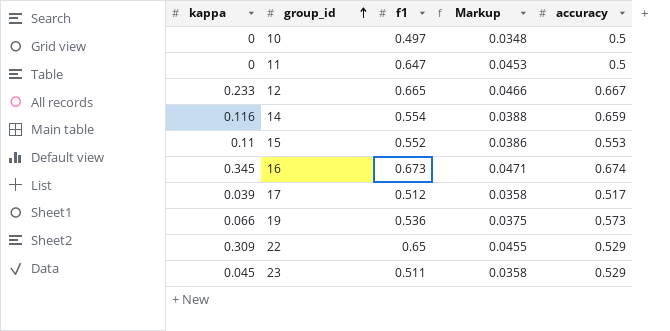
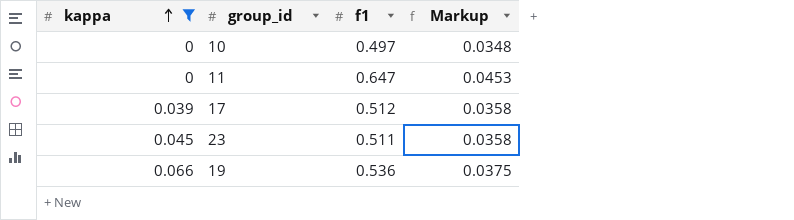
filter: none -> kappa <= 0.066
row order: group_id ascending -> kappa ascending
column accuracy | position: 5 -> none

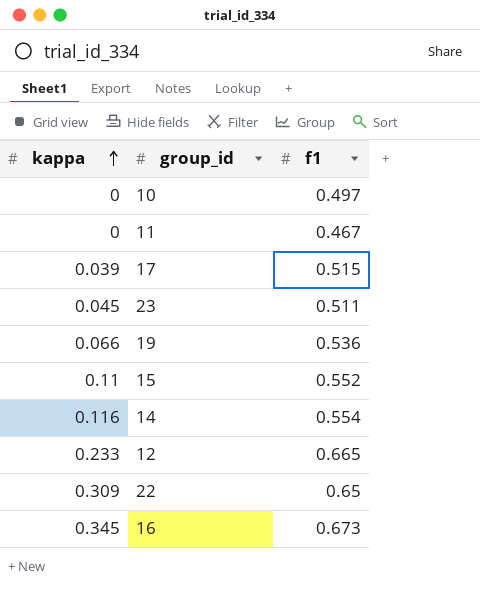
filter: kappa <= 0.066 -> none
column Markup | formula: [f1] * 0.07 -> none
11 | f1: 0.647 -> 0.467
17 | f1: 0.512 -> 0.515

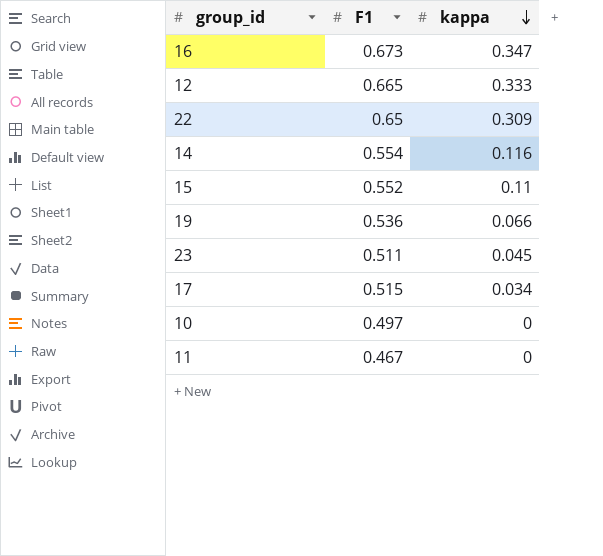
row order: kappa ascending -> kappa descending
column name: f1 -> F1
column kappa | position: 1 -> 3
16 | kappa: 0.345 -> 0.347
12 | kappa: 0.233 -> 0.333
17 | kappa: 0.039 -> 0.034

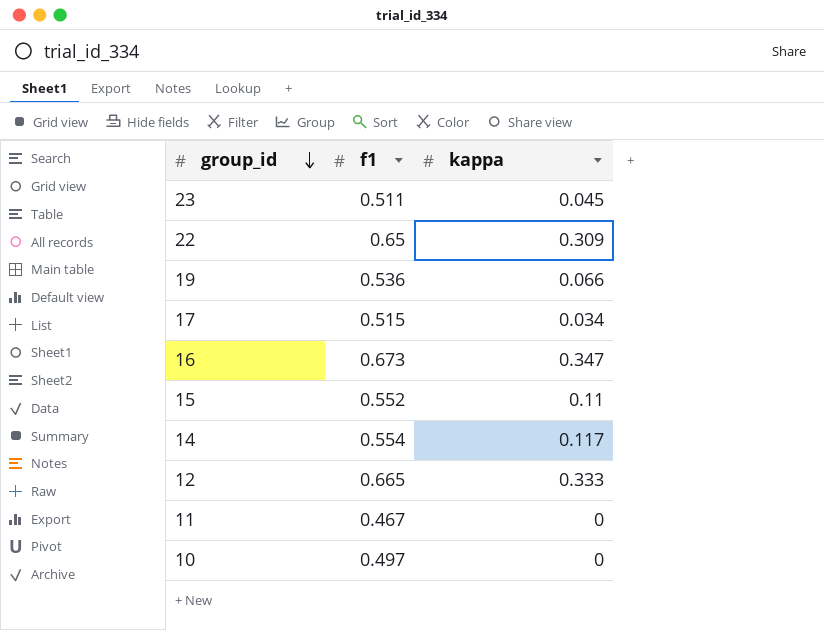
row order: kappa descending -> group_id descending
column name: F1 -> f1
14 | kappa: 0.116 -> 0.117

